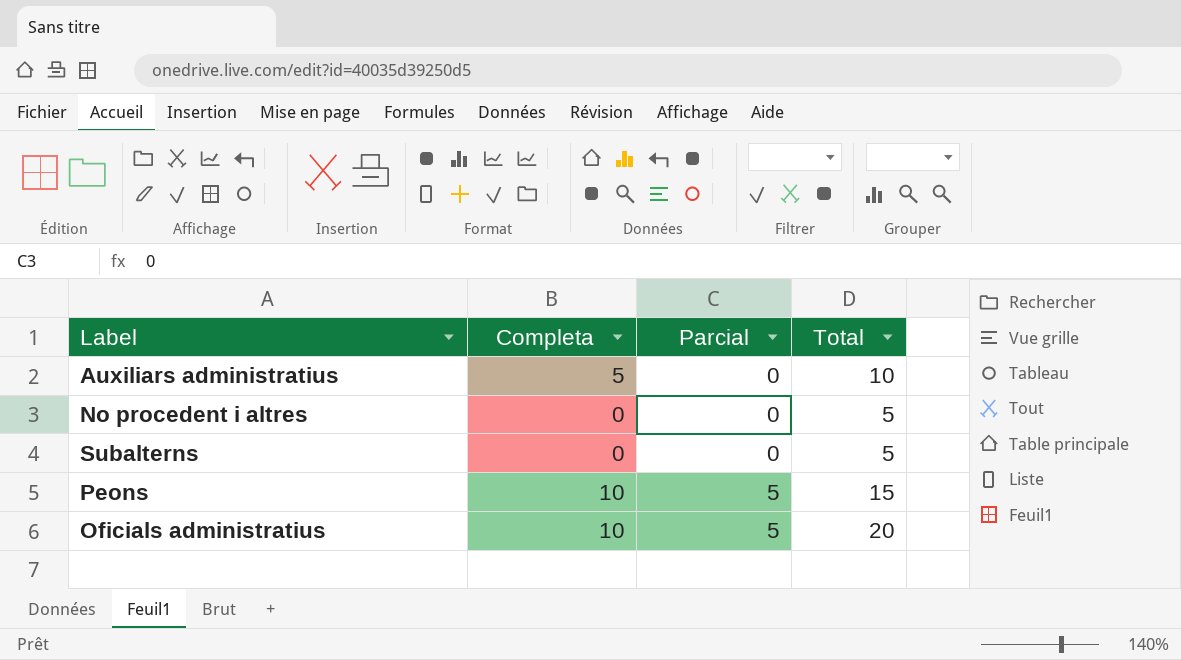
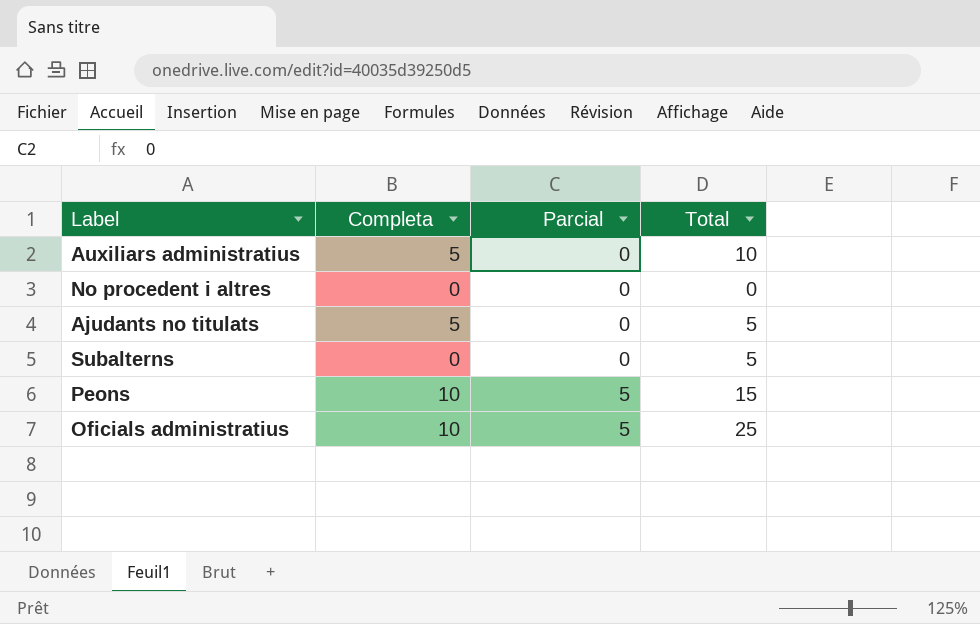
No procedent i altres | Total: 5 -> 0
row Ajudants no titulats: none -> 5 | 0 | 5
Oficials administratius | Total: 20 -> 25

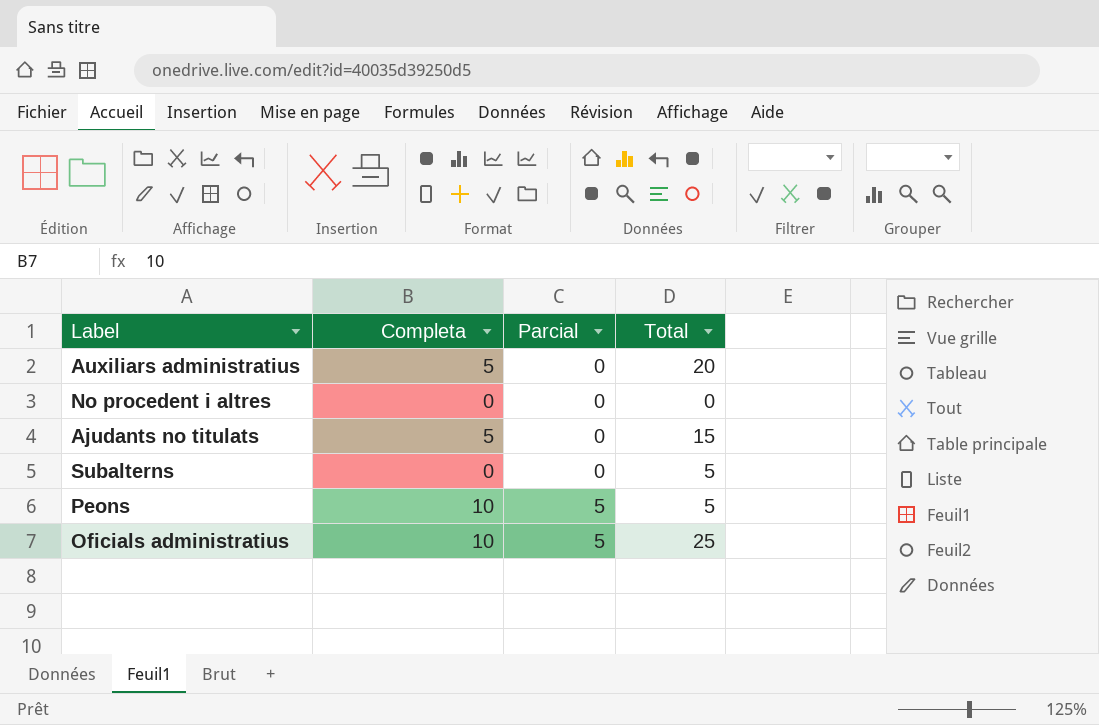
Auxiliars administratius | Total: 10 -> 20
Ajudants no titulats | Total: 5 -> 15
Peons | Total: 15 -> 5

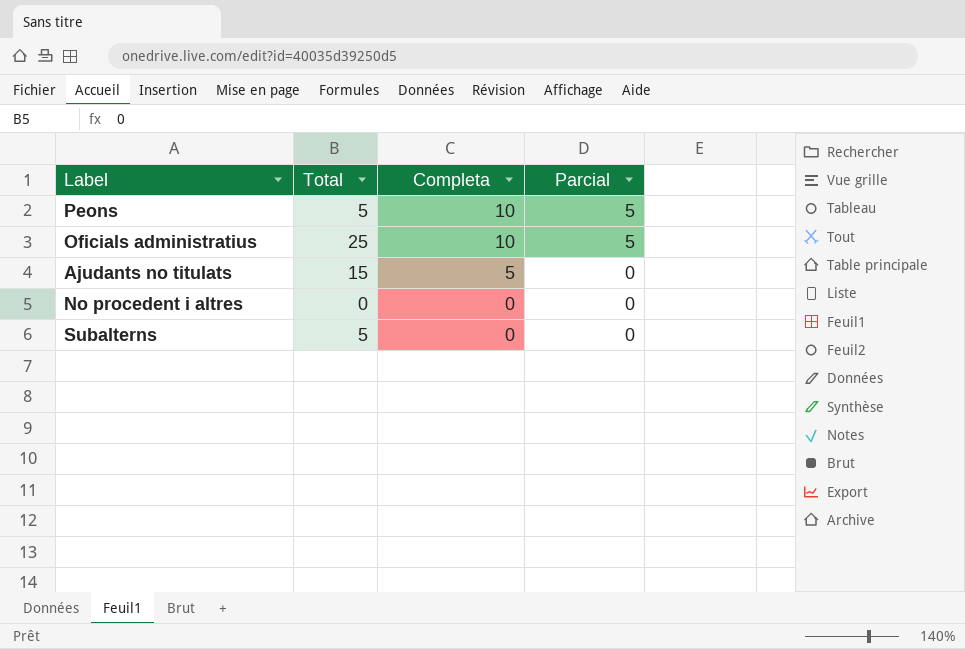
row order: Parcial ascending -> Completa descending
column Total | position: 4 -> 2
row Auxiliars administratius: 5 | 0 | 20 -> none

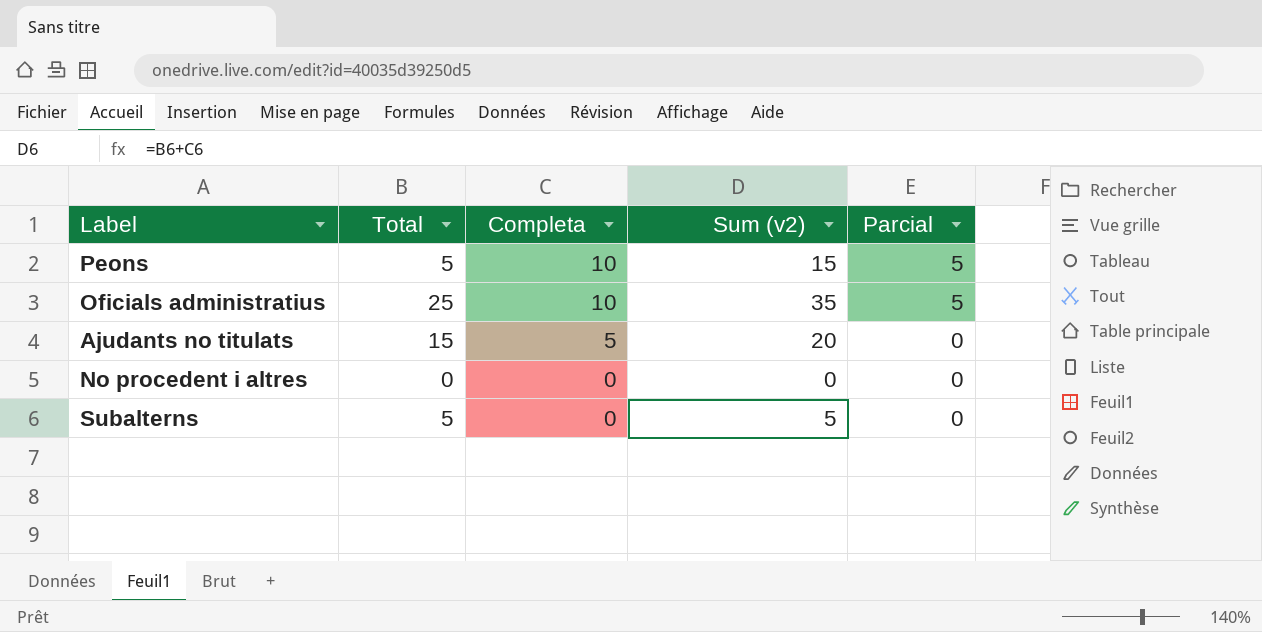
column Sum (v2) | formula: none -> [Total] + [Completa]

